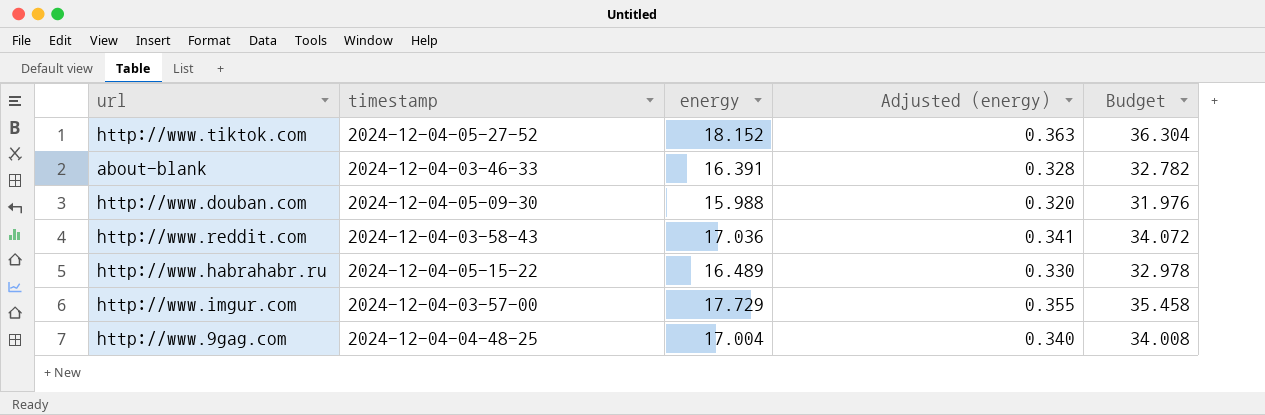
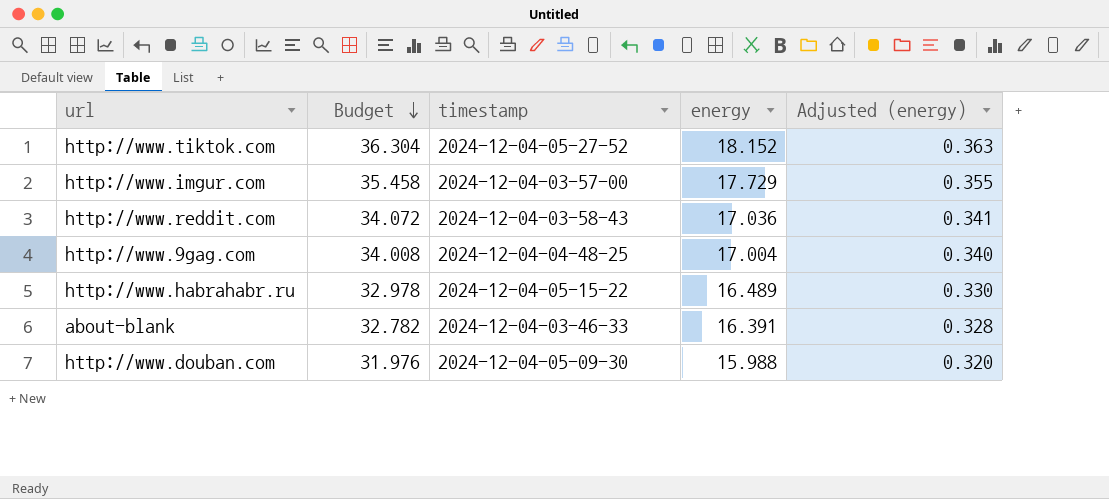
row order: none -> Budget descending
column Budget | position: 5 -> 2

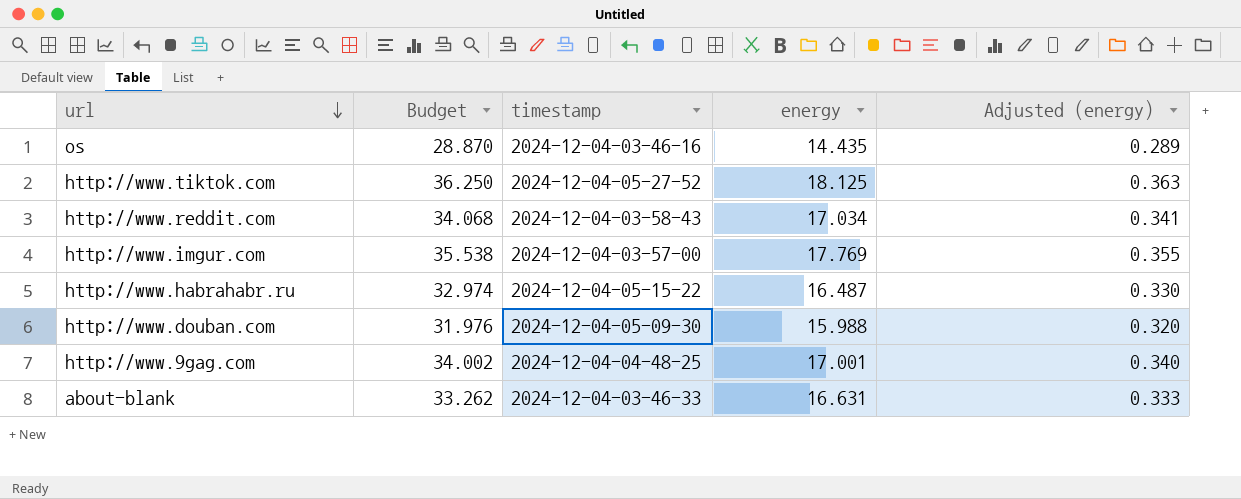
row order: Budget descending -> url descending
row os: none -> 28.870 | 2024-12-04-03-46-16 | 14.435 | 0.289
http://www.tiktok.com | Budget: 36.304 -> 36.250
http://www.tiktok.com | energy: 18.152 -> 18.125
http://www.reddit.com | Budget: 34.072 -> 34.068
http://www.reddit.com | energy: 17.036 -> 17.034
http://www.imgur.com | Budget: 35.458 -> 35.538
http://www.imgur.com | energy: 17.729 -> 17.769
http://www.habrahabr.ru | Budget: 32.978 -> 32.974
http://www.habrahabr.ru | energy: 16.489 -> 16.487
http://www.9gag.com | Budget: 34.008 -> 34.002
http://www.9gag.com | energy: 17.004 -> 17.001
about-blank | Budget: 32.782 -> 33.262
about-blank | energy: 16.391 -> 16.631
about-blank | Adjusted (energy): 0.328 -> 0.333

